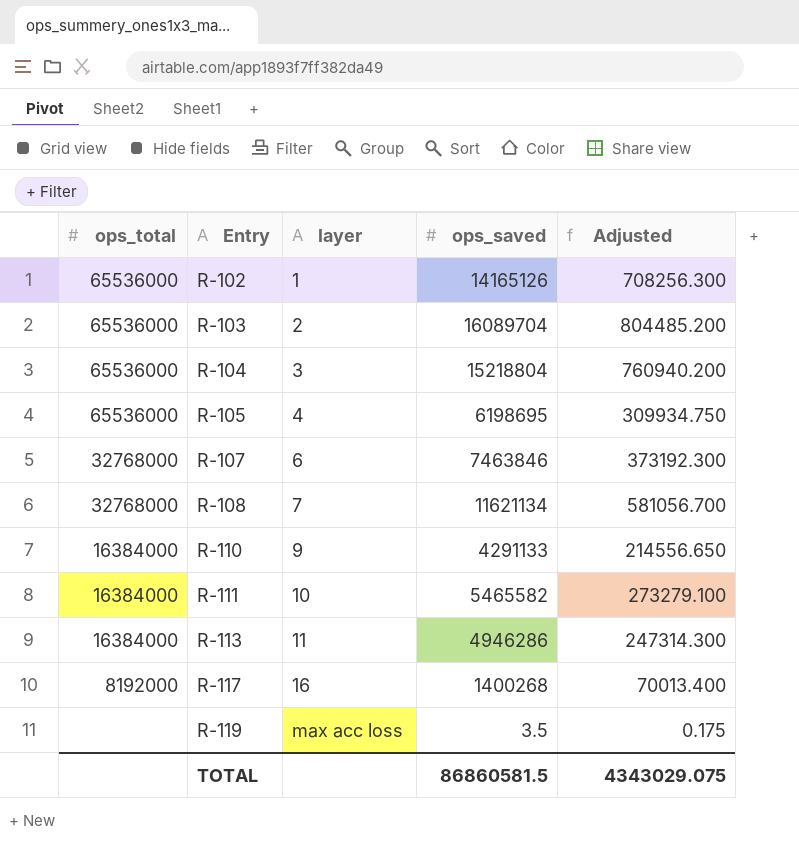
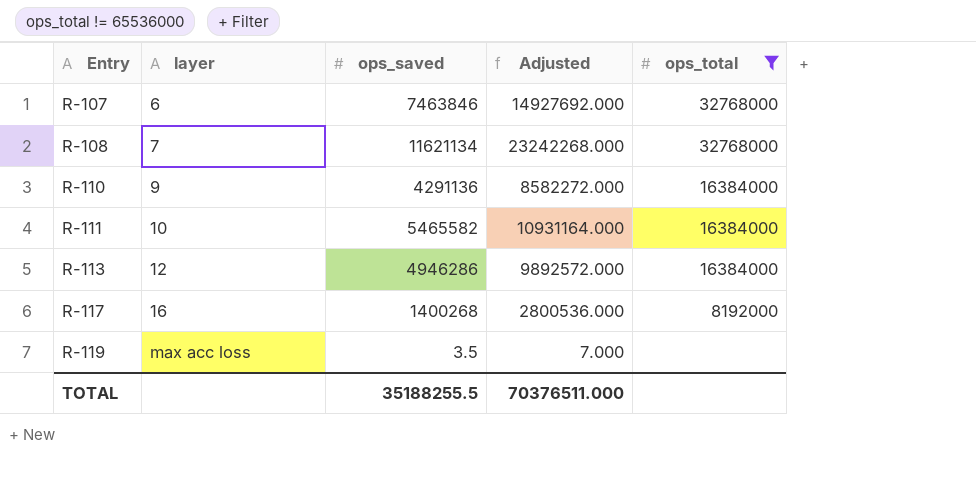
filter: none -> ops_total != 65536000
column Adjusted | formula: [ops_saved] * 0.05 -> [ops_saved] * 2
column ops_total | position: 1 -> 5
R-110 | ops_saved: 4291133 -> 4291136
R-113 | layer: 11 -> 12
TOTAL | ops_saved: 86860581.5 -> 35188255.5
TOTAL | Adjusted: 4343029.075 -> 70376511.000

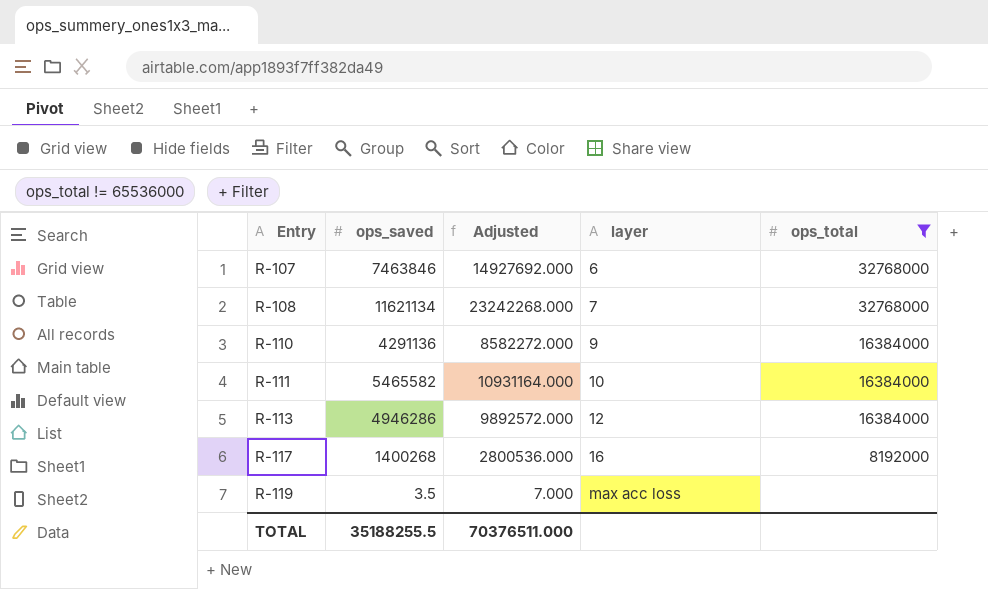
column layer | position: 2 -> 4

